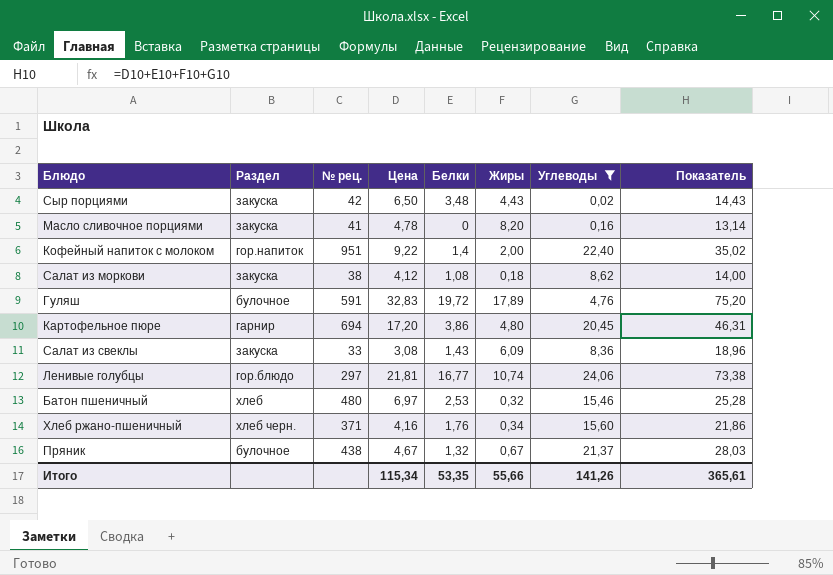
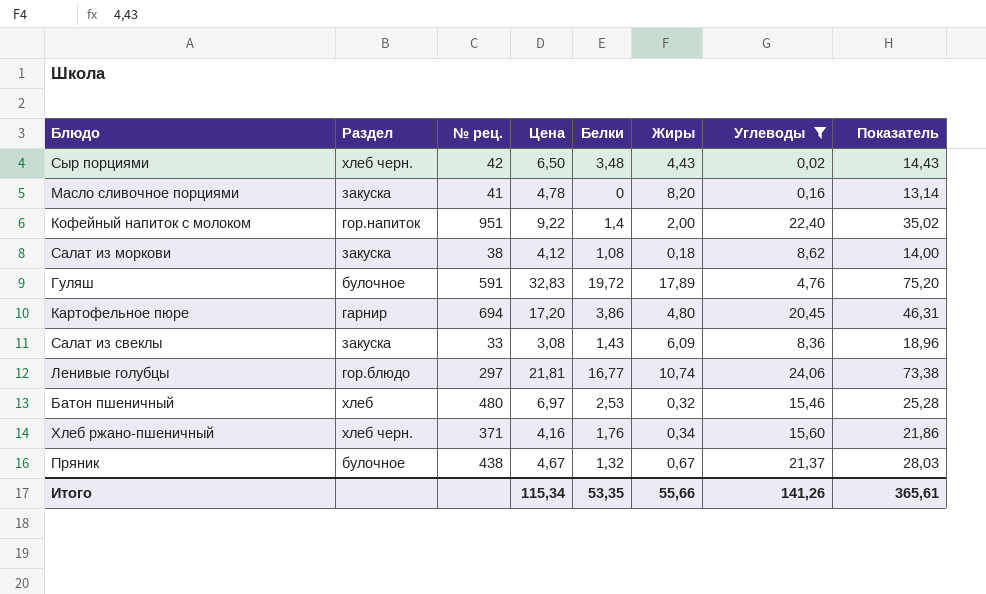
Сыр порциями | Раздел: закуска -> хлеб черн.

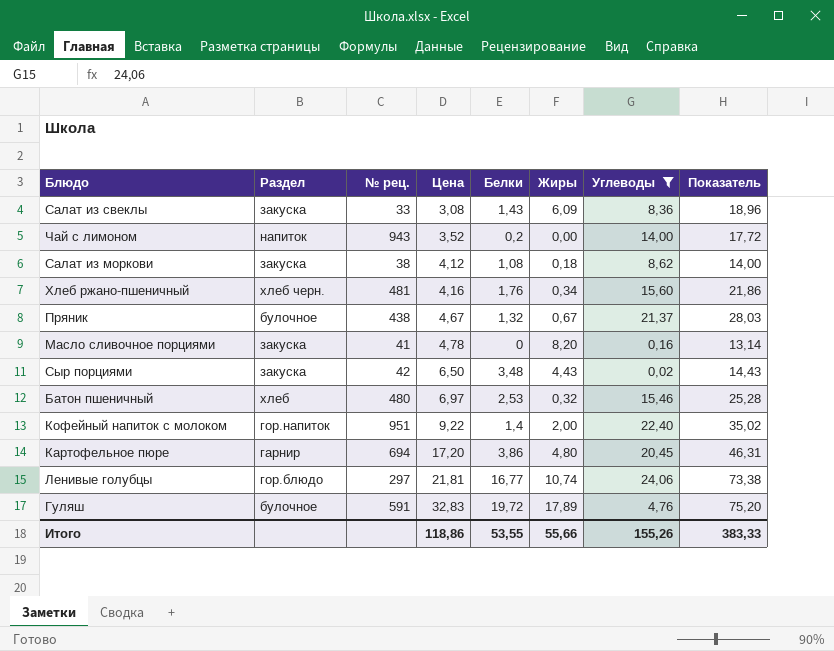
row order: none -> Цена ascending
row Чай с лимоном: none -> напиток | 943 | 3,52 | 0,2 | 0,00 | 14,00 | 17,72
Хлеб ржано-пшеничный | № рец.: 371 -> 481
Сыр порциями | Раздел: хлеб черн. -> закуска
Итого | Цена: 115,34 -> 118,86
Итого | Белки: 53,35 -> 53,55
Итого | Углеводы: 141,26 -> 155,26
Итого | Показатель: 365,61 -> 383,33

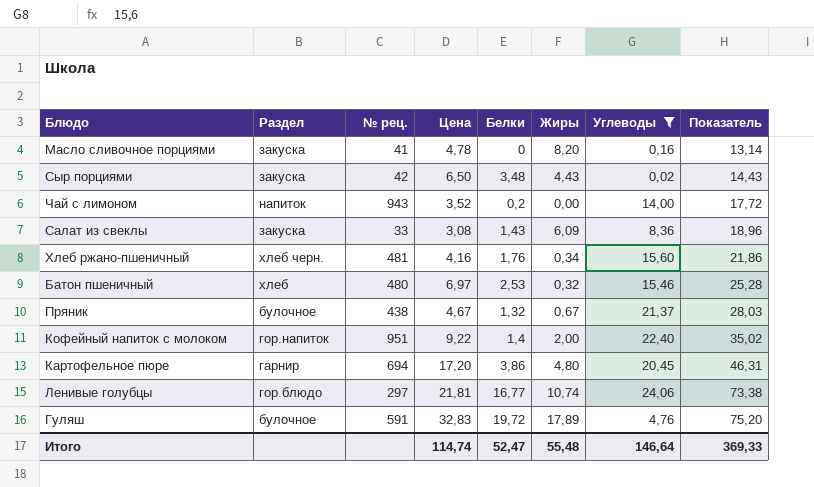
row order: Цена ascending -> Показатель ascending
row Салат из моркови: закуска | 38 | 4,12 | 1,08 | 0,18 | 8,62 | 14,00 -> none
Итого | Цена: 118,86 -> 114,74
Итого | Белки: 53,55 -> 52,47
Итого | Жиры: 55,66 -> 55,48
Итого | Углеводы: 155,26 -> 146,64
Итого | Показатель: 383,33 -> 369,33

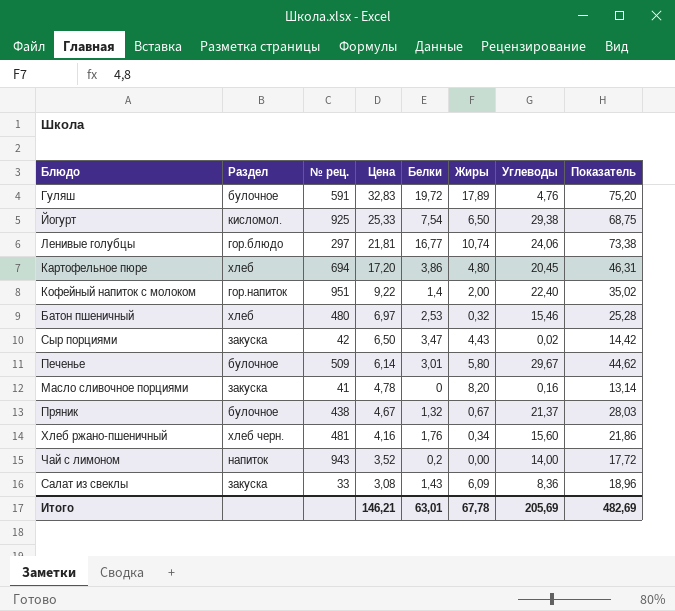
filter: Углеводы <= 24,06 -> none
row order: Показатель ascending -> Цена descending
Картофельное пюре | Раздел: гарнир -> хлеб
Сыр порциями | Белки: 3,48 -> 3,47
Сыр порциями | Показатель: 14,43 -> 14,42
Итого | Цена: 114,74 -> 146,21
Итого | Белки: 52,47 -> 63,01
Итого | Жиры: 55,48 -> 67,78
Итого | Углеводы: 146,64 -> 205,69
Итого | Показатель: 369,33 -> 482,69

